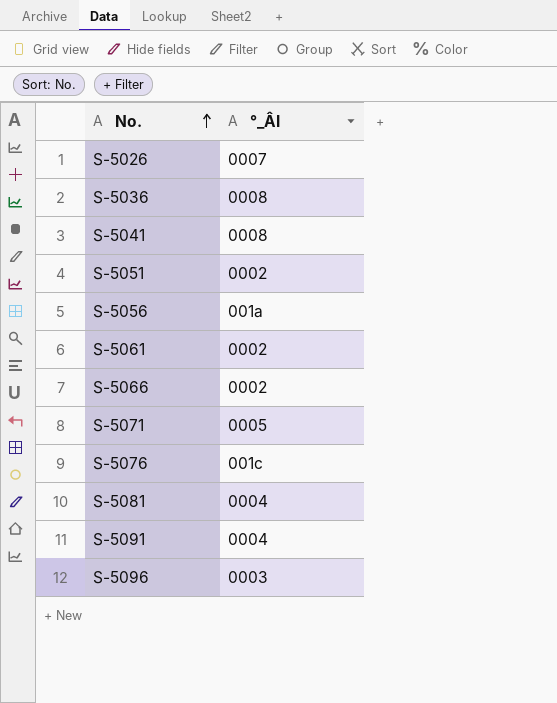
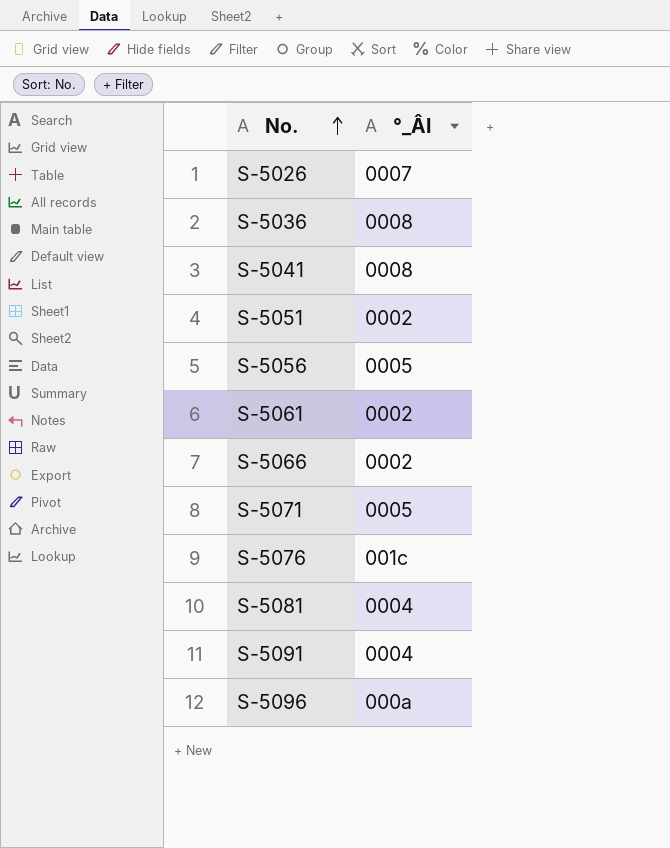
S-5056 | °_ÂI: 001a -> 0005
S-5096 | °_ÂI: 0003 -> 000a

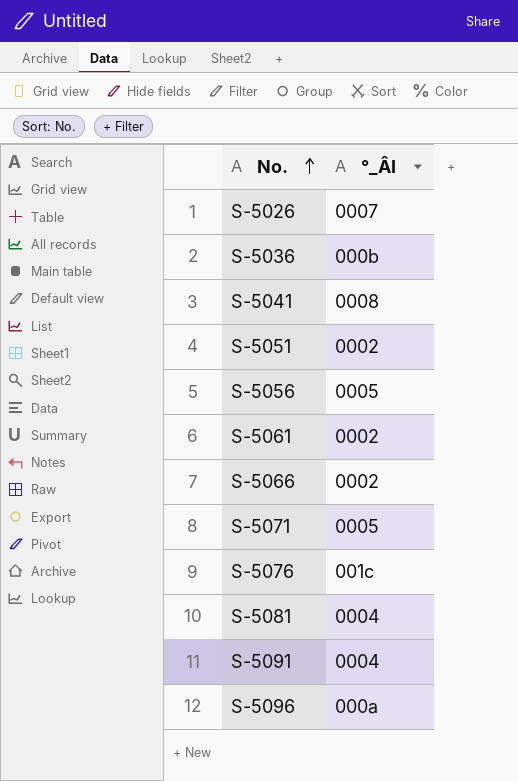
S-5036 | °_ÂI: 0008 -> 000b

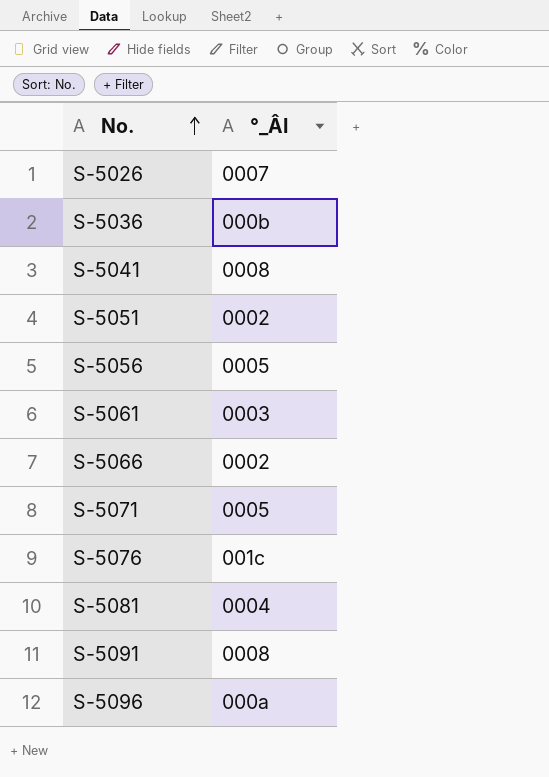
S-5061 | °_ÂI: 0002 -> 0003
S-5091 | °_ÂI: 0004 -> 0008

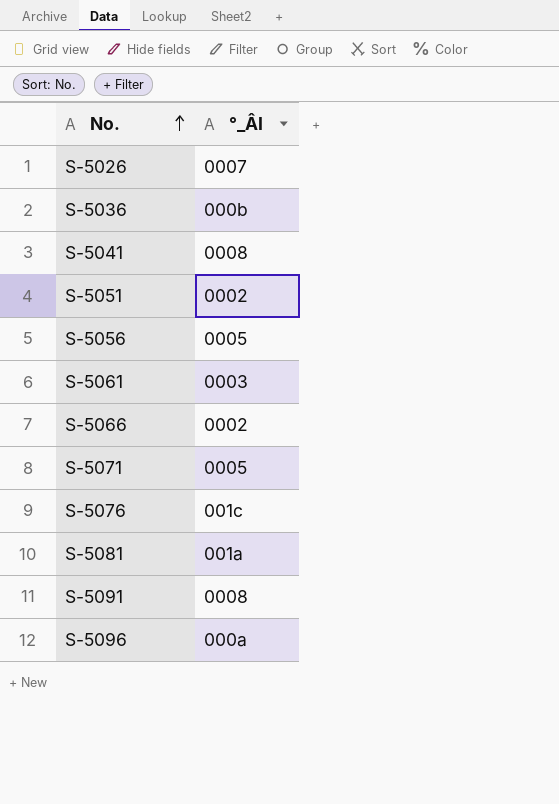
S-5081 | °_ÂI: 0004 -> 001a

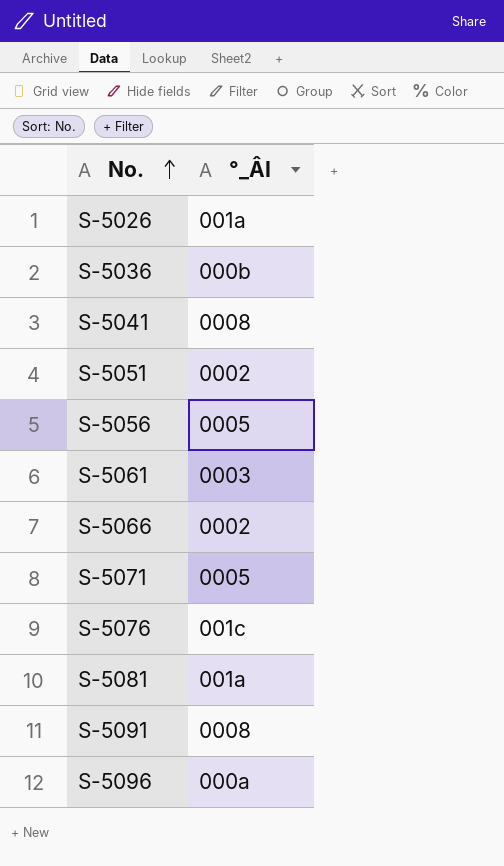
S-5026 | °_ÂI: 0007 -> 001a

